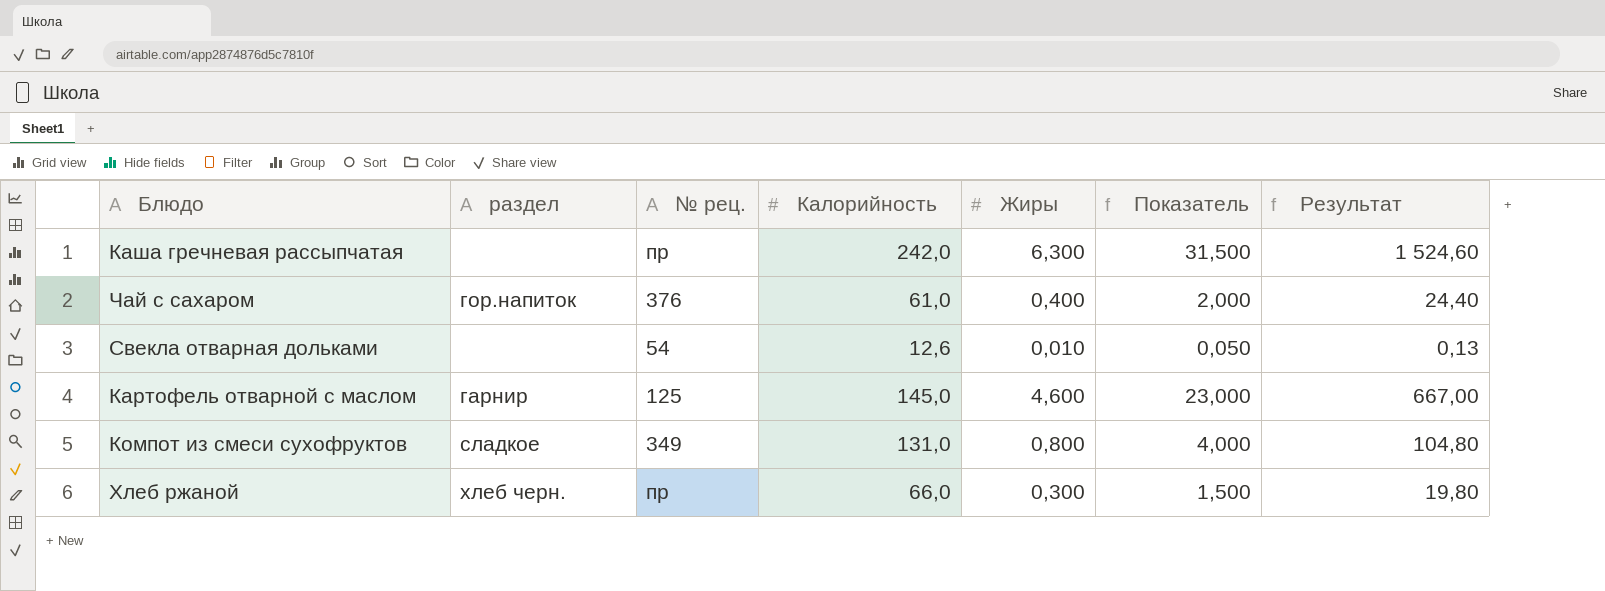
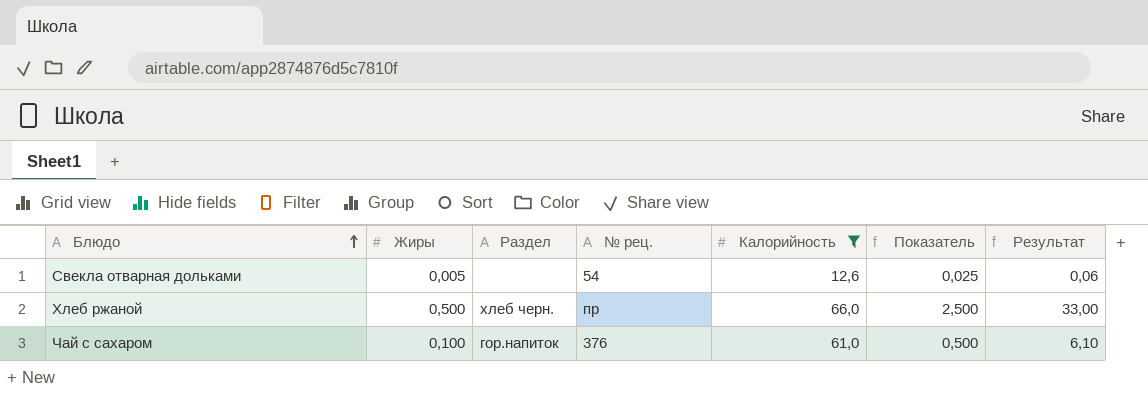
filter: none -> Калорийность <= 66,0
row order: none -> Блюдо ascending
column Жиры | position: 5 -> 2
column name: раздел -> Раздел
Свекла отварная дольками | Жиры: 0,010 -> 0,005
Свекла отварная дольками | Показатель: 0,050 -> 0,025
Свекла отварная дольками | Результат: 0,13 -> 0,06
Хлеб ржаной | Жиры: 0,300 -> 0,500
Хлеб ржаной | Показатель: 1,500 -> 2,500
Хлеб ржаной | Результат: 19,80 -> 33,00
Чай с сахаром | Жиры: 0,400 -> 0,100
Чай с сахаром | Показатель: 2,000 -> 0,500
Чай с сахаром | Результат: 24,40 -> 6,10

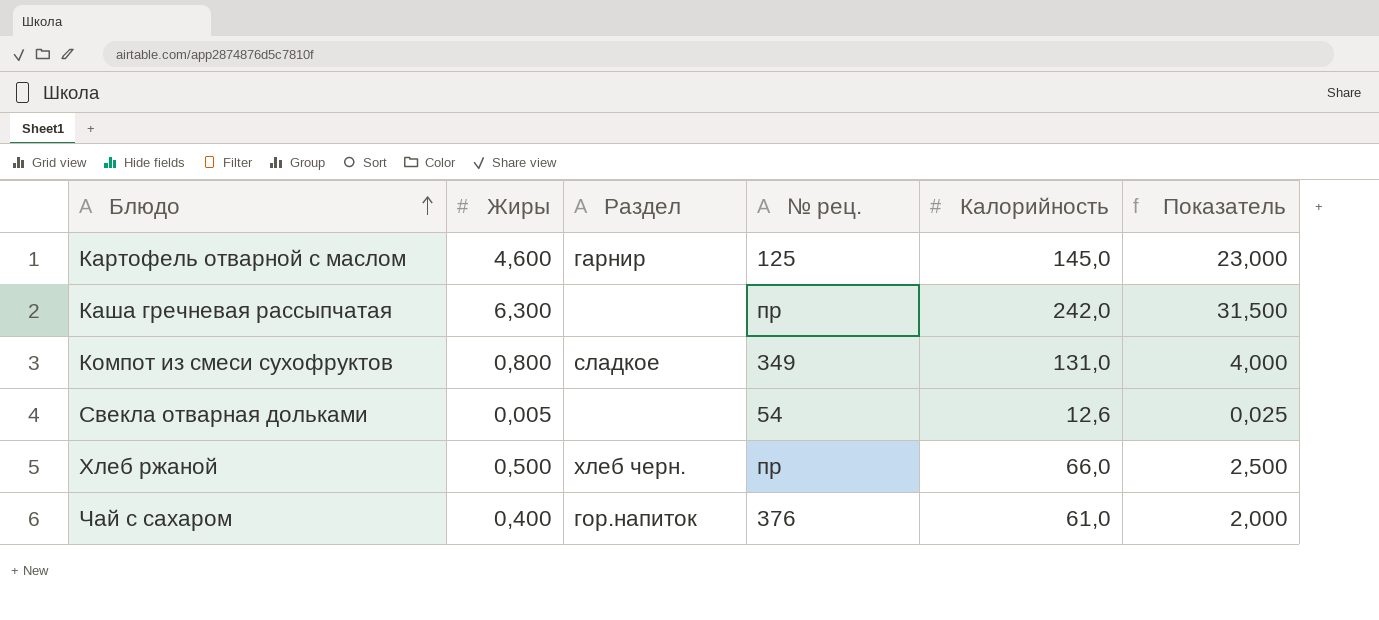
filter: Калорийность <= 66,0 -> none
column Результат | formula: [Жиры] * [Калорийность] -> none
Чай с сахаром | Жиры: 0,100 -> 0,400
Чай с сахаром | Показатель: 0,500 -> 2,000

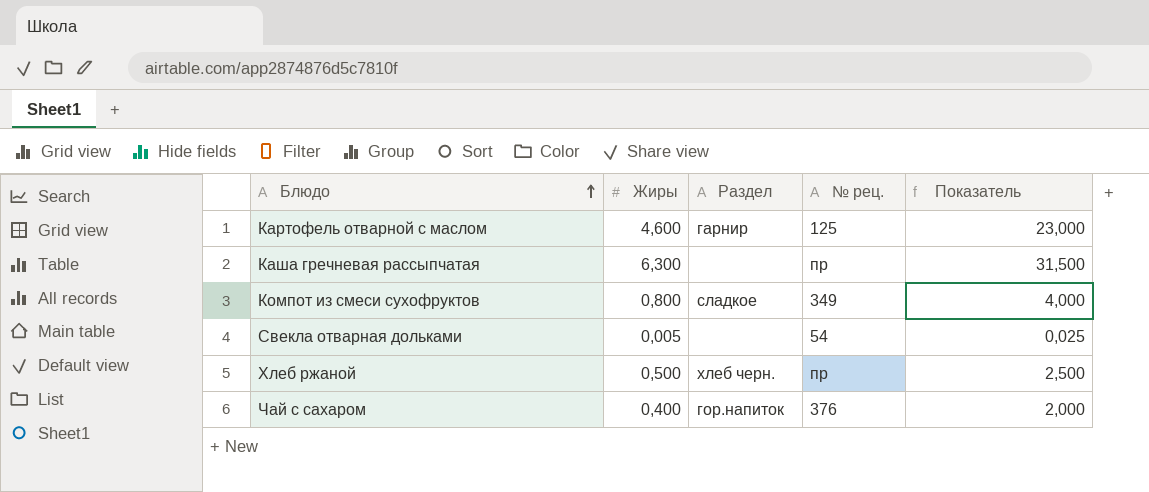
column Калорийность | position: 5 -> none

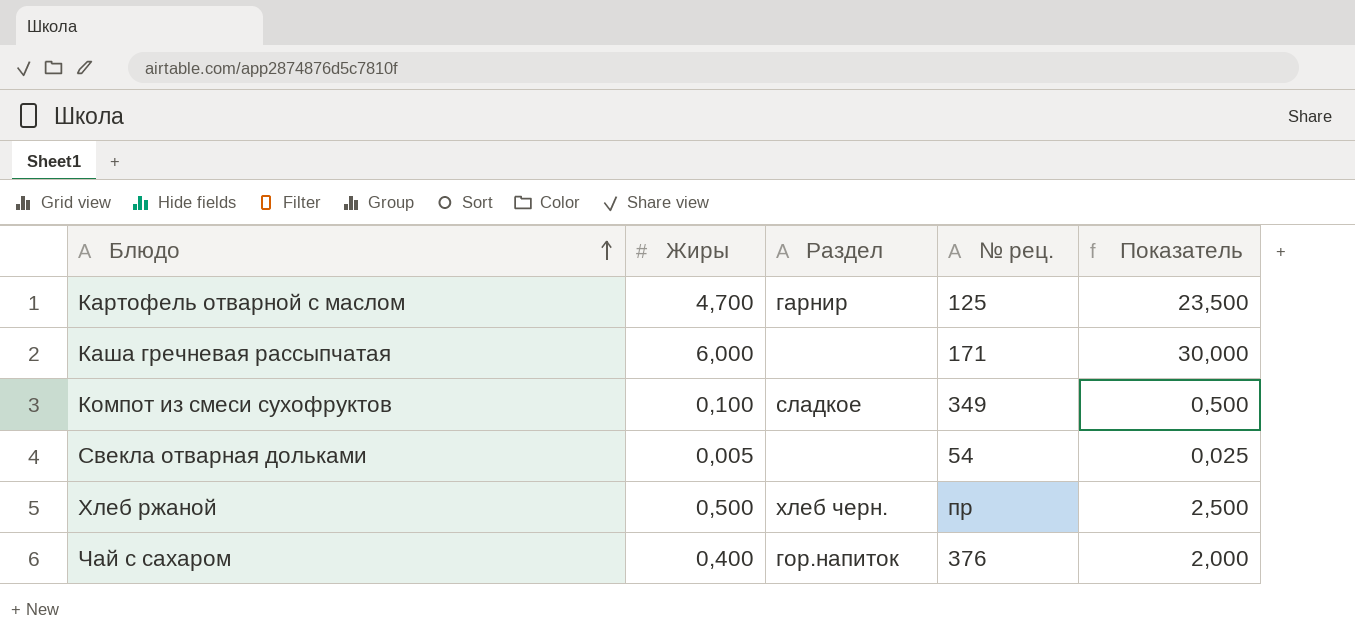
Картофель отварной с маслом | Жиры: 4,600 -> 4,700
Картофель отварной с маслом | Показатель: 23,000 -> 23,500
Каша гречневая рассыпчатая | Жиры: 6,300 -> 6,000
Каша гречневая рассыпчатая | № рец.: пр -> 171
Каша гречневая рассыпчатая | Показатель: 31,500 -> 30,000
Компот из смеси сухофруктов | Жиры: 0,800 -> 0,100
Компот из смеси сухофруктов | Показатель: 4,000 -> 0,500

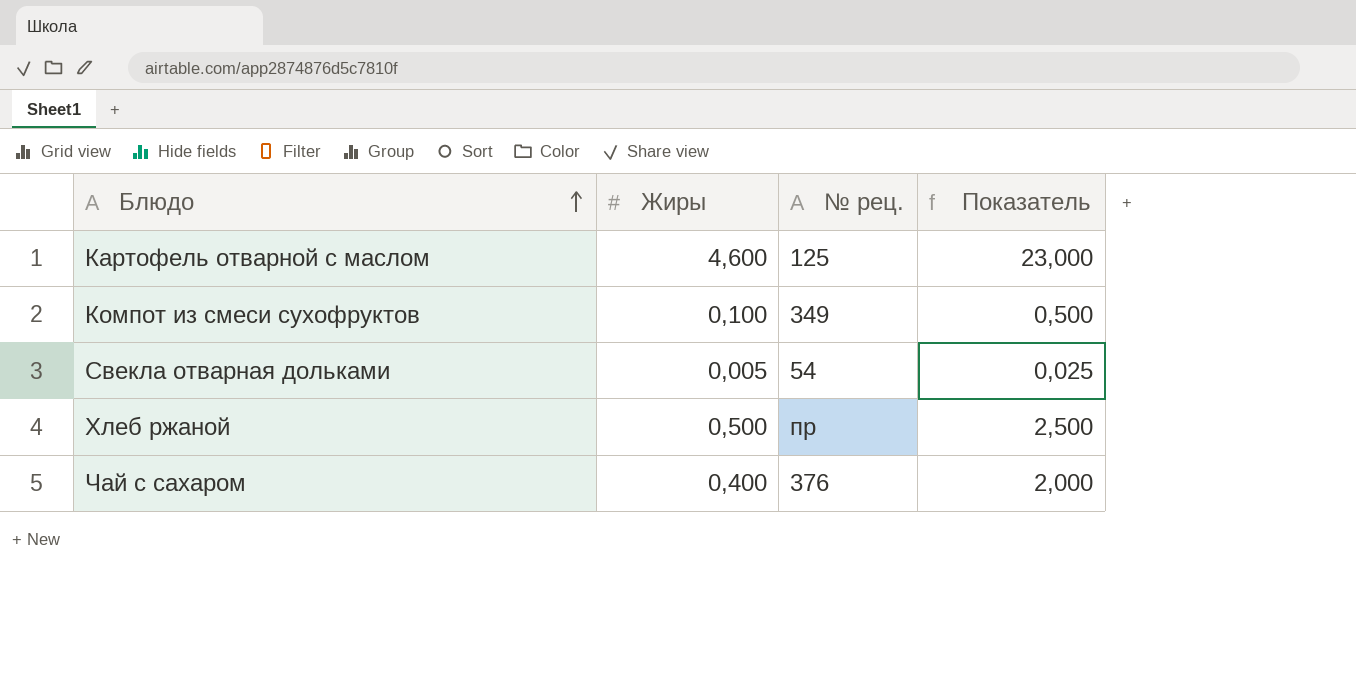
column Раздел | position: 3 -> none
row Каша гречневая рассыпчатая: 6,000 | none | 171 | 30,000 -> none
Картофель отварной с маслом | Жиры: 4,700 -> 4,600
Картофель отварной с маслом | Показатель: 23,500 -> 23,000

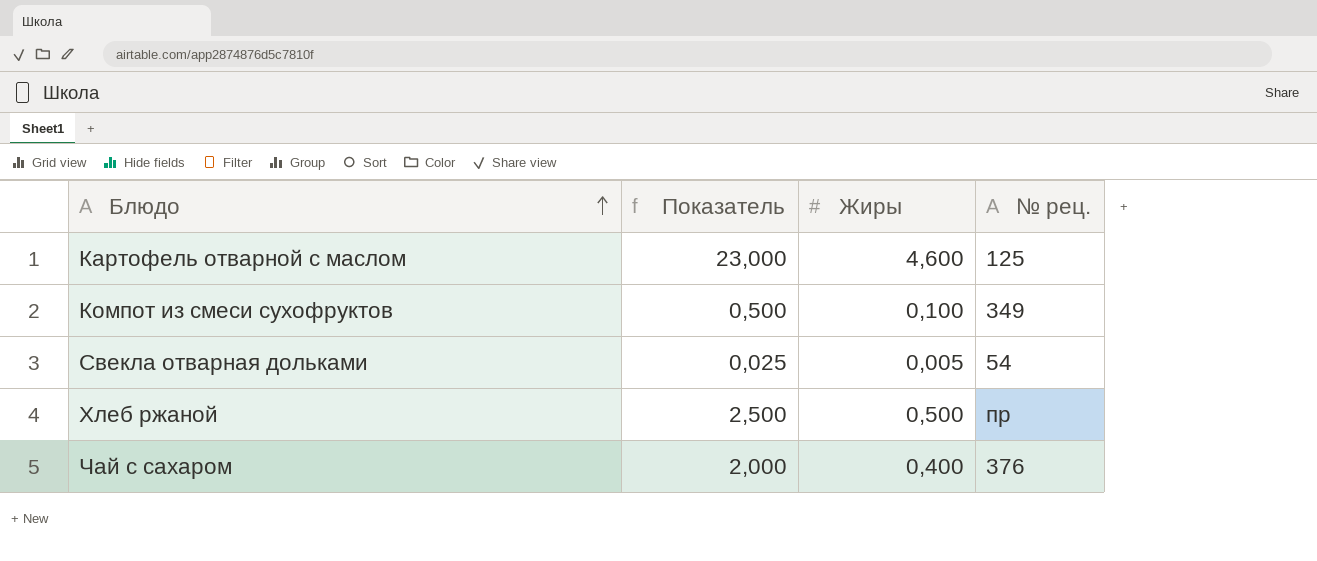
column Показатель | position: 4 -> 2

